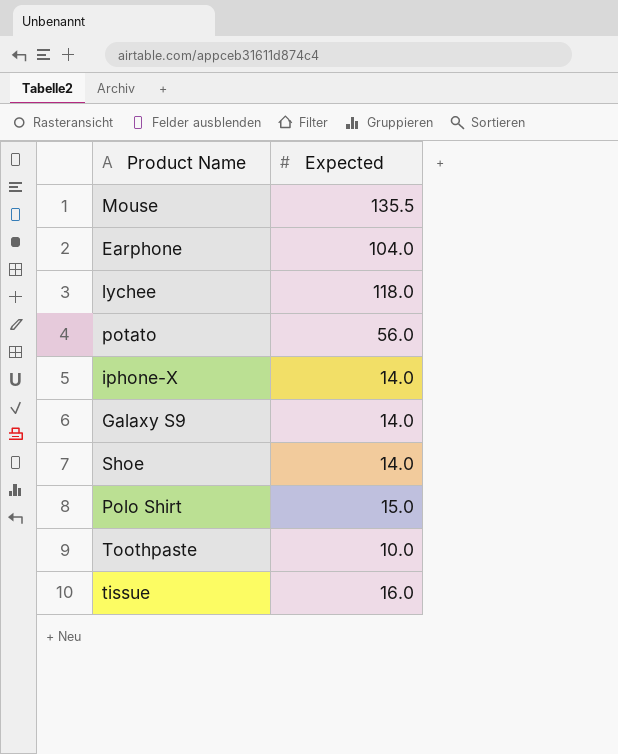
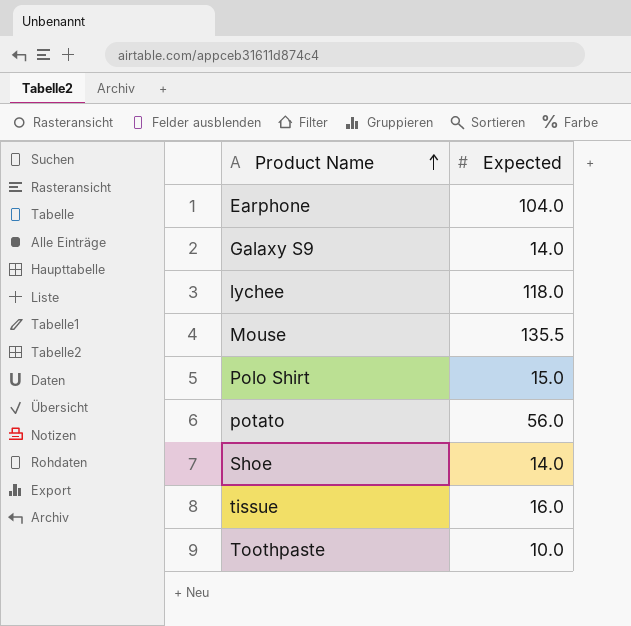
row order: none -> Product Name ascending
row iphone-X: 14.0 -> none

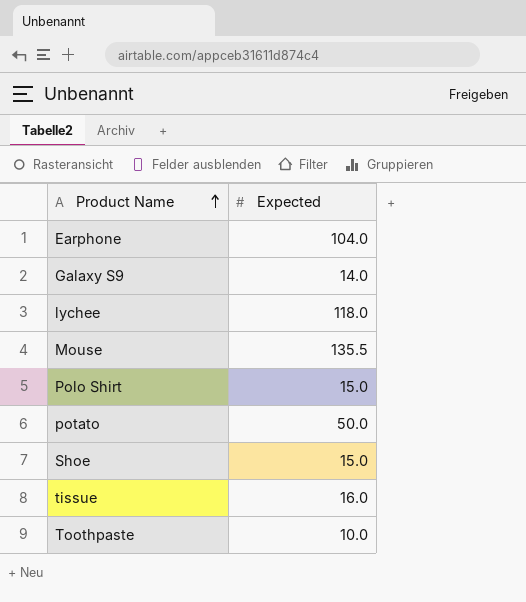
potato | Expected: 56.0 -> 50.0
Shoe | Expected: 14.0 -> 15.0

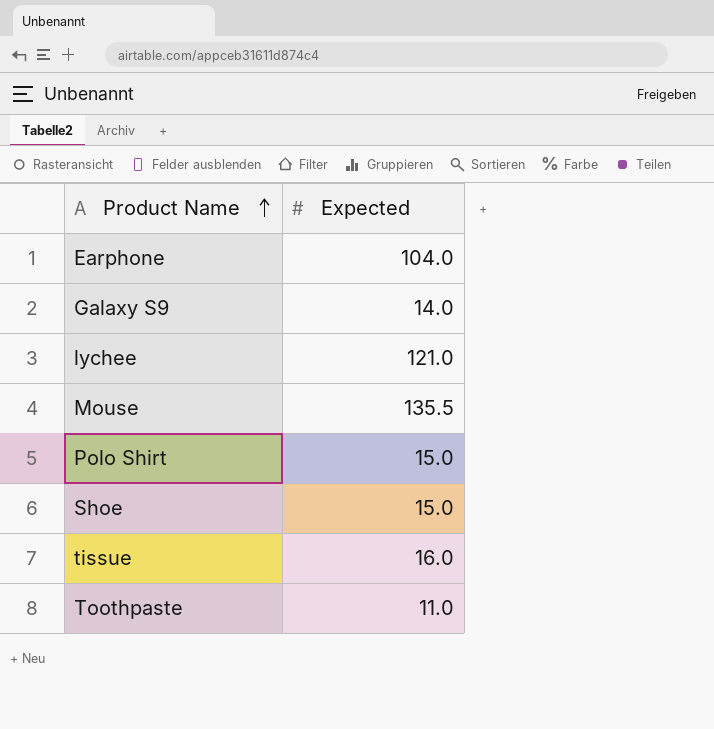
row potato: 50.0 -> none
lychee | Expected: 118.0 -> 121.0
Toothpaste | Expected: 10.0 -> 11.0

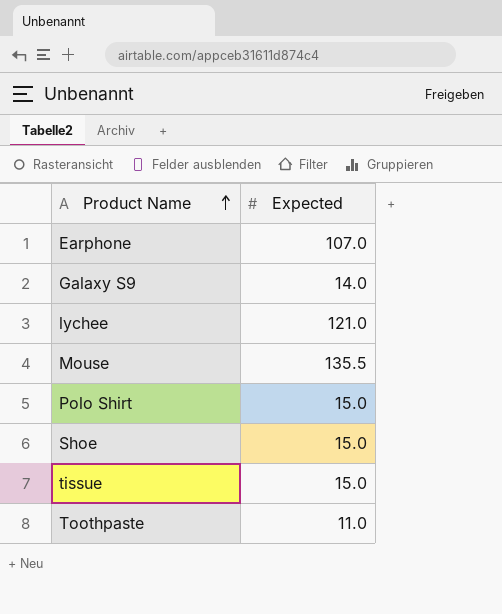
Earphone | Expected: 104.0 -> 107.0
tissue | Expected: 16.0 -> 15.0

